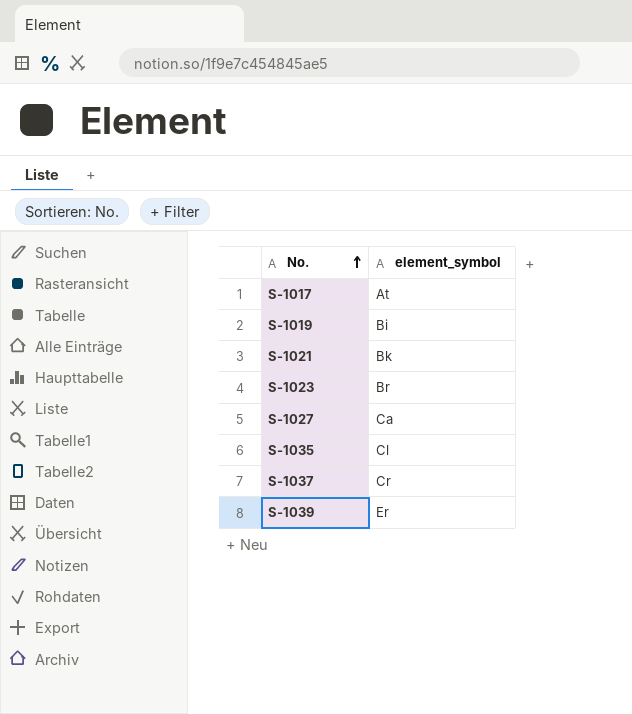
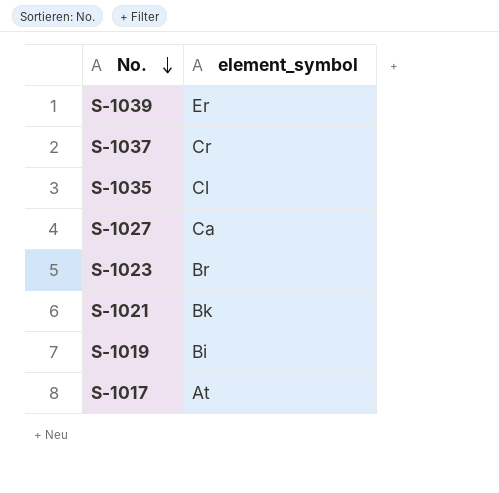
row order: No. ascending -> No. descending

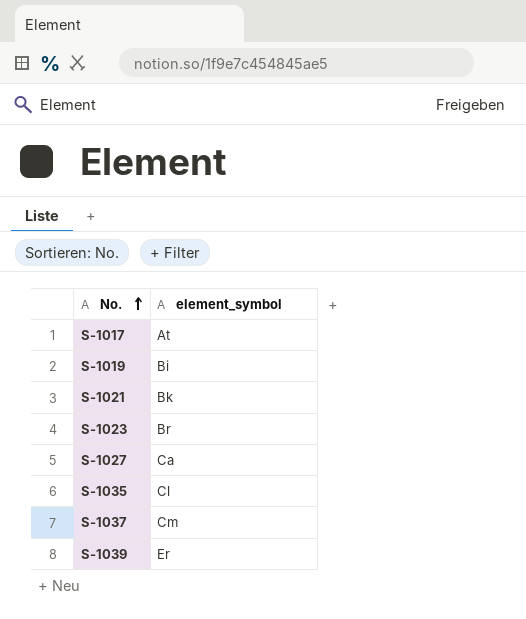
row order: No. descending -> No. ascending
S-1037 | element_symbol: Cr -> Cm

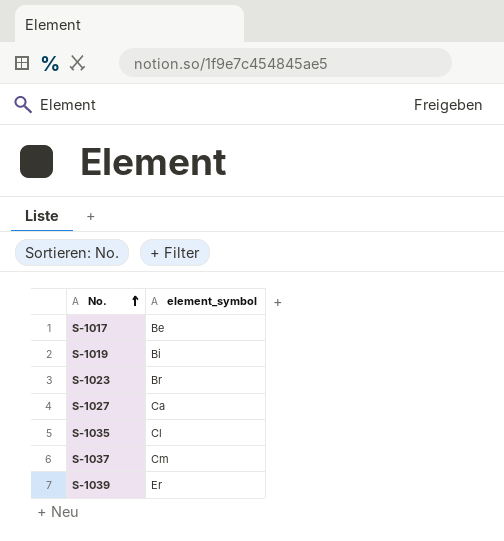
row S-1021: Bk -> none
S-1017 | element_symbol: At -> Be

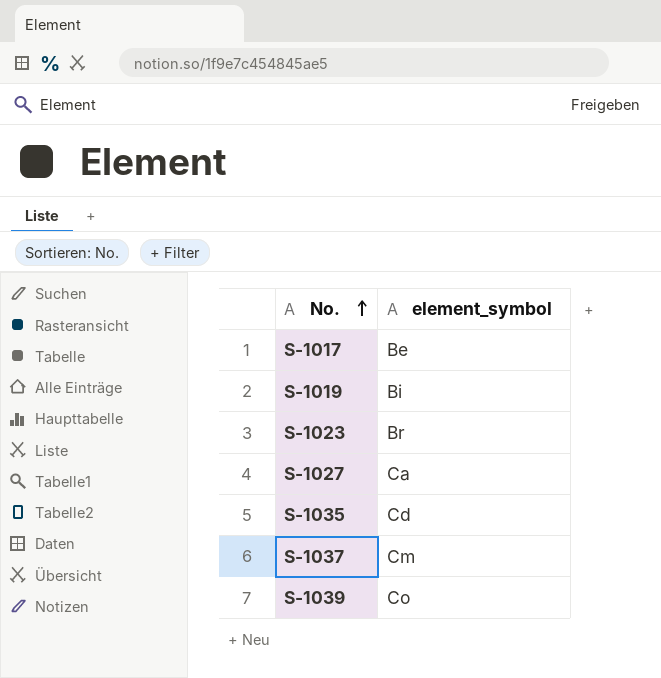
S-1035 | element_symbol: Cl -> Cd
S-1039 | element_symbol: Er -> Co

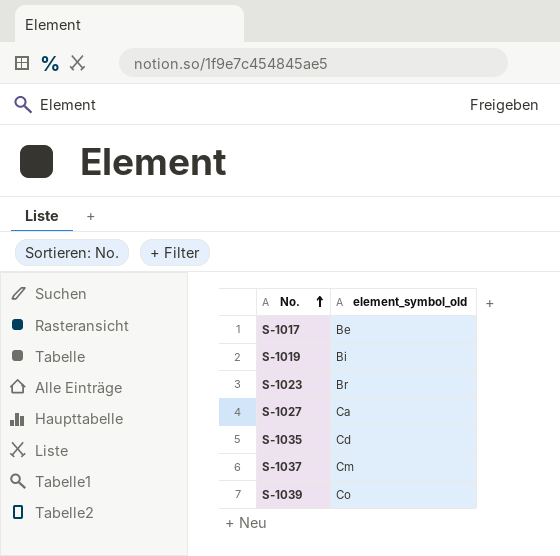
column name: element_symbol -> element_symbol_old

